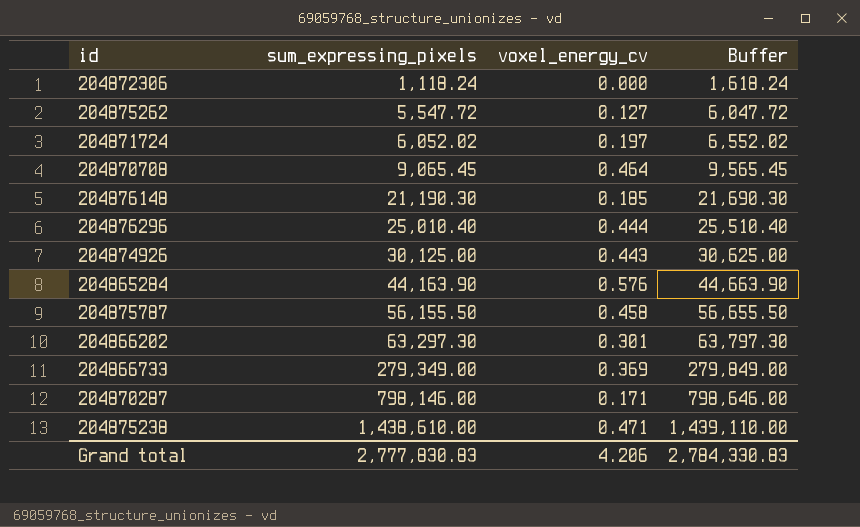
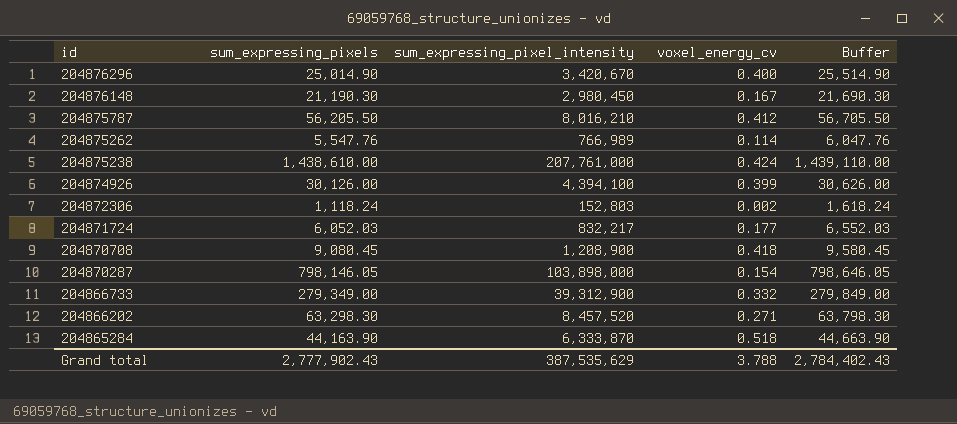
row order: sum_expressing_pixels ascending -> id descending
column sum_expressing_pixel_intensity | position: none -> 3
204876296 | sum_expressing_pixels: 25,010.40 -> 25,014.90
204876296 | voxel_energy_cv: 0.444 -> 0.400
204876296 | Buffer: 25,510.40 -> 25,514.90
204876148 | voxel_energy_cv: 0.185 -> 0.167
204875787 | sum_expressing_pixels: 56,155.50 -> 56,205.50
204875787 | voxel_energy_cv: 0.458 -> 0.412
204875787 | Buffer: 56,655.50 -> 56,705.50
204875262 | sum_expressing_pixels: 5,547.72 -> 5,547.76
204875262 | voxel_energy_cv: 0.127 -> 0.114
204875262 | Buffer: 6,047.72 -> 6,047.76
204875238 | voxel_energy_cv: 0.471 -> 0.424
204874926 | sum_expressing_pixels: 30,125.00 -> 30,126.00
204874926 | voxel_energy_cv: 0.443 -> 0.399
204874926 | Buffer: 30,625.00 -> 30,626.00
204872306 | voxel_energy_cv: 0.000 -> 0.002
204871724 | sum_expressing_pixels: 6,052.02 -> 6,052.03
204871724 | voxel_energy_cv: 0.197 -> 0.177
204871724 | Buffer: 6,552.02 -> 6,552.03
204870708 | sum_expressing_pixels: 9,065.45 -> 9,080.45
204870708 | voxel_energy_cv: 0.464 -> 0.418
204870708 | Buffer: 9,565.45 -> 9,580.45
204870287 | sum_expressing_pixels: 798,146.00 -> 798,146.05
204870287 | voxel_energy_cv: 0.171 -> 0.154
204870287 | Buffer: 798,646.00 -> 798,646.05
204866733 | voxel_energy_cv: 0.369 -> 0.332
204866202 | sum_expressing_pixels: 63,297.30 -> 63,298.30
204866202 | voxel_energy_cv: 0.301 -> 0.271
204866202 | Buffer: 63,797.30 -> 63,798.30
204865284 | voxel_energy_cv: 0.576 -> 0.518
Grand total | sum_expressing_pixels: 2,777,830.83 -> 2,777,902.43
Grand total | voxel_energy_cv: 4.206 -> 3.788
Grand total | Buffer: 2,784,330.83 -> 2,784,402.43

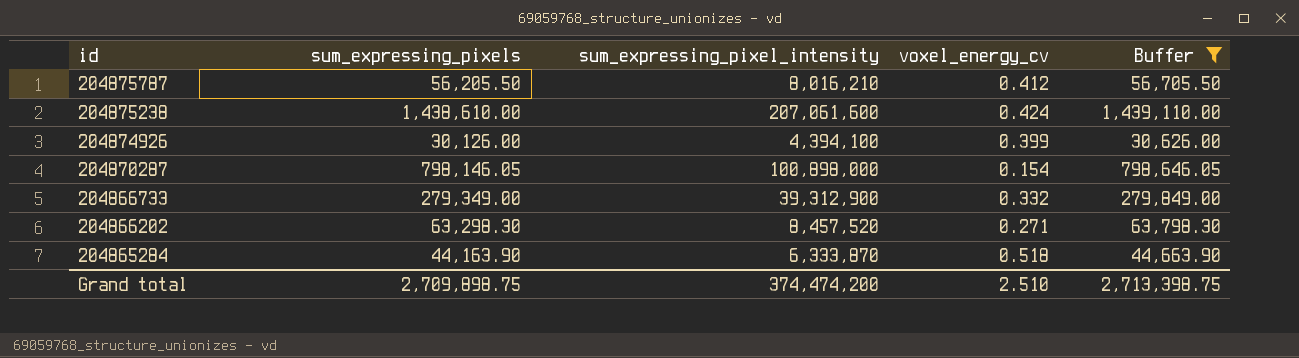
filter: none -> Buffer >= 30,626.00
204875238 | sum_expressing_pixel_intensity: 207,761,000 -> 207,061,600
204870287 | sum_expressing_pixel_intensity: 103,898,000 -> 100,898,000
Grand total | sum_expressing_pixels: 2,777,902.43 -> 2,709,898.75
Grand total | sum_expressing_pixel_intensity: 387,535,629 -> 374,474,200
Grand total | voxel_energy_cv: 3.788 -> 2.510
Grand total | Buffer: 2,784,402.43 -> 2,713,398.75

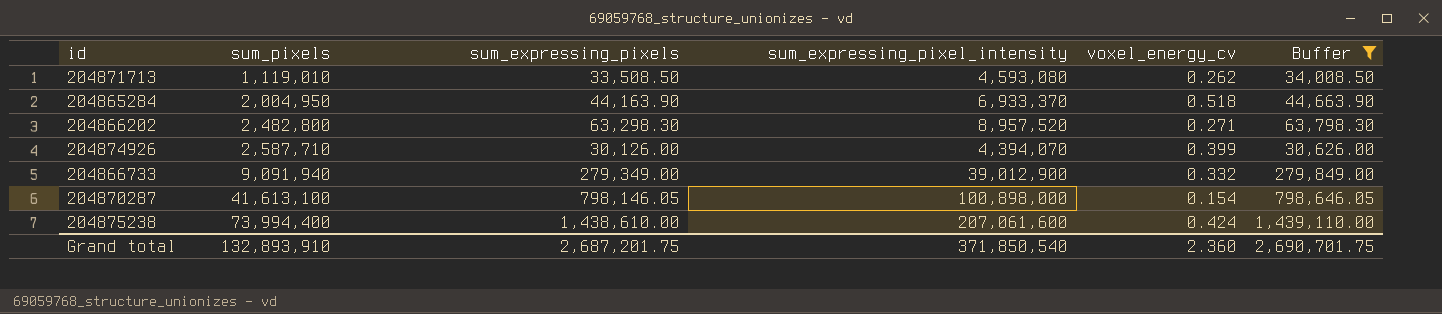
row order: id descending -> sum_pixels ascending
column sum_pixels | position: none -> 2
row 204875787: 56,205.50 | 8,016,210 | 0.412 | 56,705.50 -> none
row 204871713: none -> 1,119,010 | 33,508.50 | 4,593,080 | 0.262 | 34,008.50
204865284 | sum_expressing_pixel_intensity: 6,333,870 -> 6,933,370
204866202 | sum_expressing_pixel_intensity: 8,457,520 -> 8,957,520
204874926 | sum_expressing_pixel_intensity: 4,394,100 -> 4,394,070
204866733 | sum_expressing_pixel_intensity: 39,312,900 -> 39,012,900
Grand total | sum_expressing_pixels: 2,709,898.75 -> 2,687,201.75
Grand total | sum_expressing_pixel_intensity: 374,474,200 -> 371,850,540
Grand total | voxel_energy_cv: 2.510 -> 2.360
Grand total | Buffer: 2,713,398.75 -> 2,690,701.75

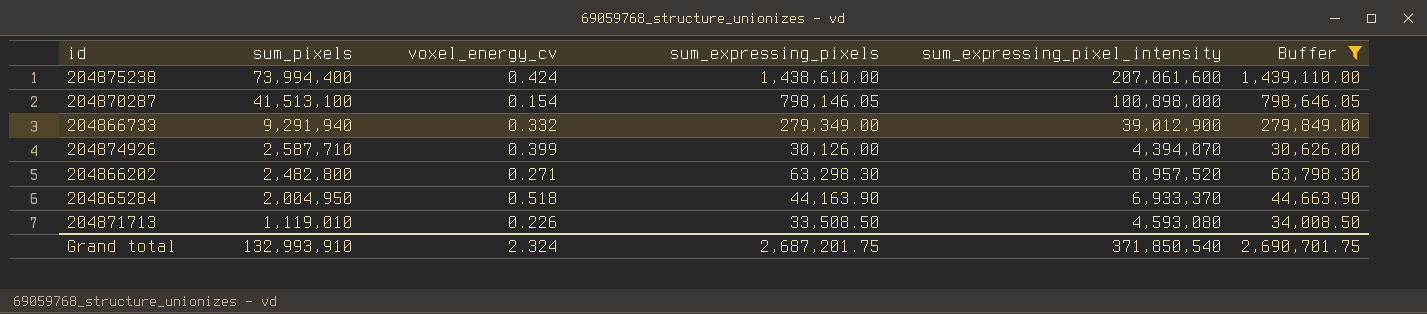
row order: sum_pixels ascending -> sum_pixels descending
column voxel_energy_cv | position: 5 -> 3
204870287 | sum_pixels: 41,613,100 -> 41,513,100
204866733 | sum_pixels: 9,091,940 -> 9,291,940
204871713 | voxel_energy_cv: 0.262 -> 0.226
Grand total | sum_pixels: 132,893,910 -> 132,993,910
Grand total | voxel_energy_cv: 2.360 -> 2.324

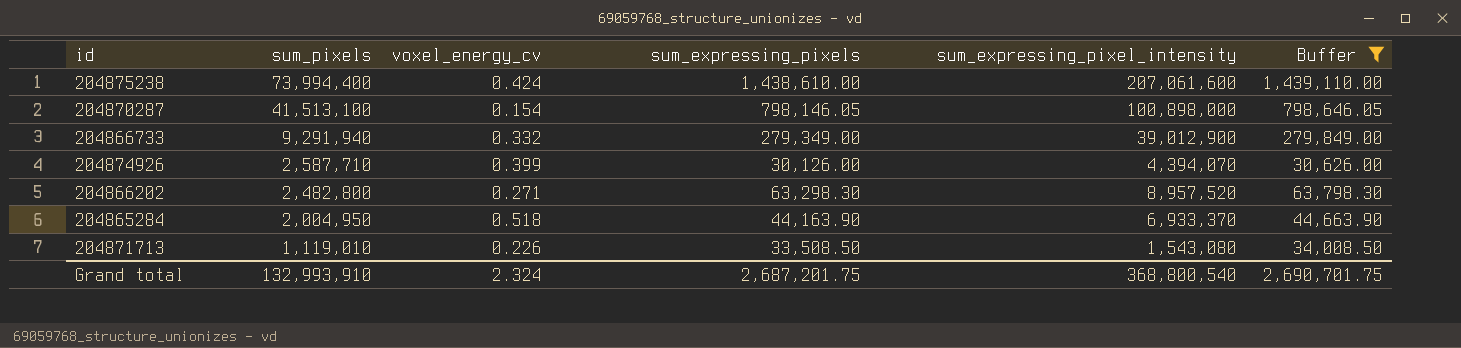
204871713 | sum_expressing_pixel_intensity: 4,593,080 -> 1,543,080
Grand total | sum_expressing_pixel_intensity: 371,850,540 -> 368,800,540

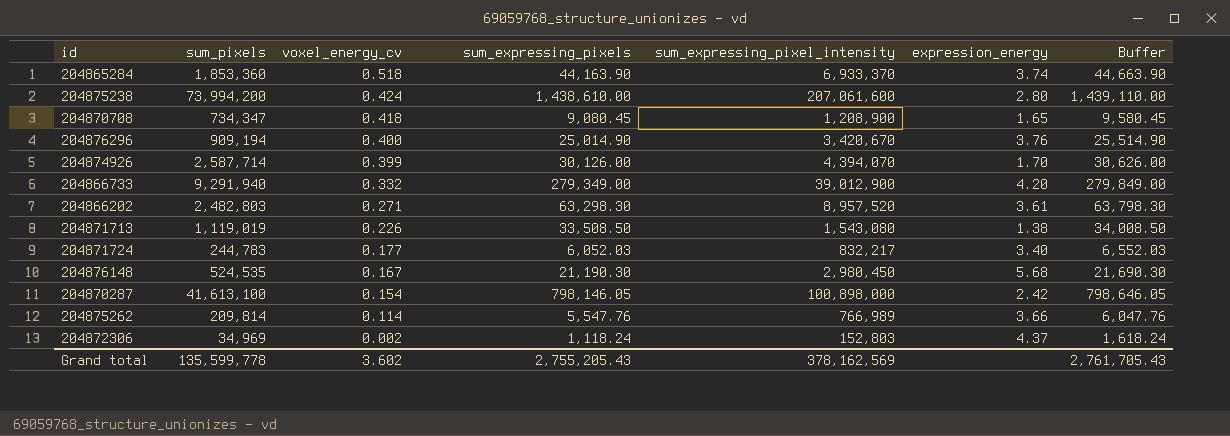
filter: Buffer >= 30,626.00 -> none
row order: sum_pixels descending -> voxel_energy_cv descending
column expression_energy | formula: none -> [sum_expressing_pixel_intensity] / [sum_pixels]
204865284 | sum_pixels: 2,004,950 -> 1,853,360
204875238 | sum_pixels: 73,994,400 -> 73,994,200
204874926 | sum_pixels: 2,587,710 -> 2,587,714
204866202 | sum_pixels: 2,482,800 -> 2,482,803
204871713 | sum_pixels: 1,119,010 -> 1,119,019
204870287 | sum_pixels: 41,513,100 -> 41,613,100
Grand total | sum_pixels: 132,993,910 -> 135,599,778
Grand total | voxel_energy_cv: 2.324 -> 3.602
Grand total | sum_expressing_pixels: 2,687,201.75 -> 2,755,205.43
Grand total | sum_expressing_pixel_intensity: 368,800,540 -> 378,162,569
Grand total | Buffer: 2,690,701.75 -> 2,761,705.43

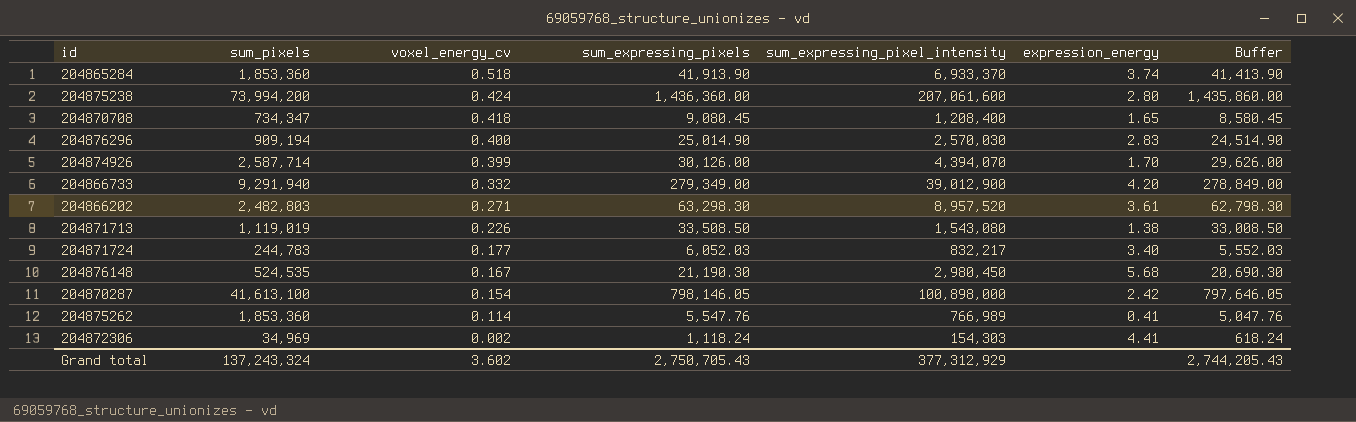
column Buffer | formula: [sum_expressing_pixels] + 500 -> [sum_expressing_pixels] - 500
204865284 | sum_expressing_pixels: 44,163.90 -> 41,913.90
204875238 | sum_expressing_pixels: 1,438,610.00 -> 1,436,360.00
204870708 | sum_expressing_pixel_intensity: 1,208,900 -> 1,208,400
204876296 | sum_expressing_pixel_intensity: 3,420,670 -> 2,570,030
204876296 | expression_energy: 3.76 -> 2.83
204875262 | sum_pixels: 209,814 -> 1,853,360
204875262 | expression_energy: 3.66 -> 0.41
204872306 | sum_expressing_pixel_intensity: 152,803 -> 154,303
204872306 | expression_energy: 4.37 -> 4.41
Grand total | sum_pixels: 135,599,778 -> 137,243,324
Grand total | sum_expressing_pixels: 2,755,205.43 -> 2,750,705.43
Grand total | sum_expressing_pixel_intensity: 378,162,569 -> 377,312,929
Grand total | Buffer: 2,761,705.43 -> 2,744,205.43

